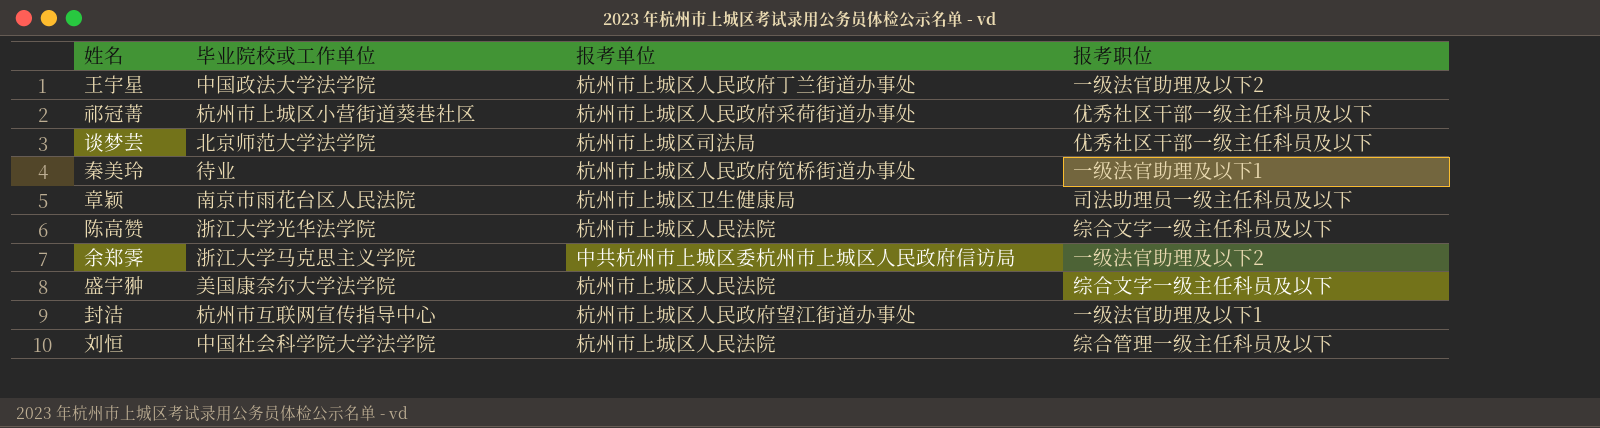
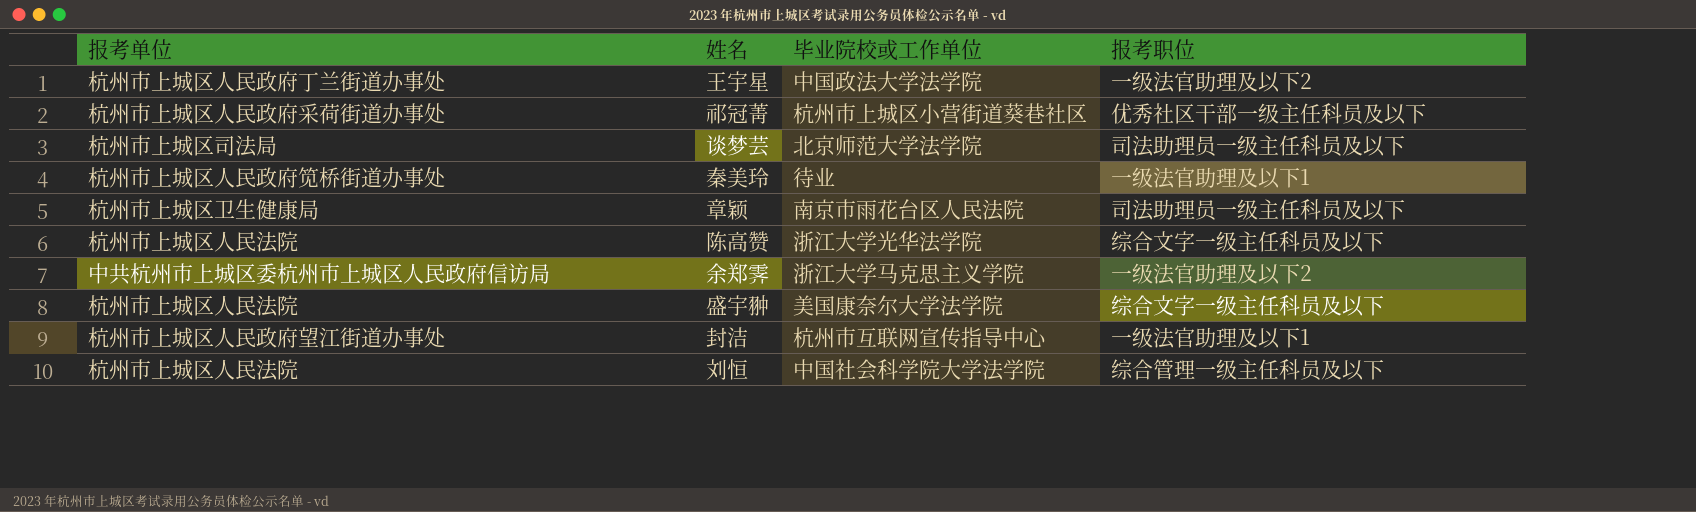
column 报考单位 | position: 3 -> 1
谈梦芸 | 报考职位: 优秀社区干部一级主任科员及以下 -> 司法助理员一级主任科员及以下

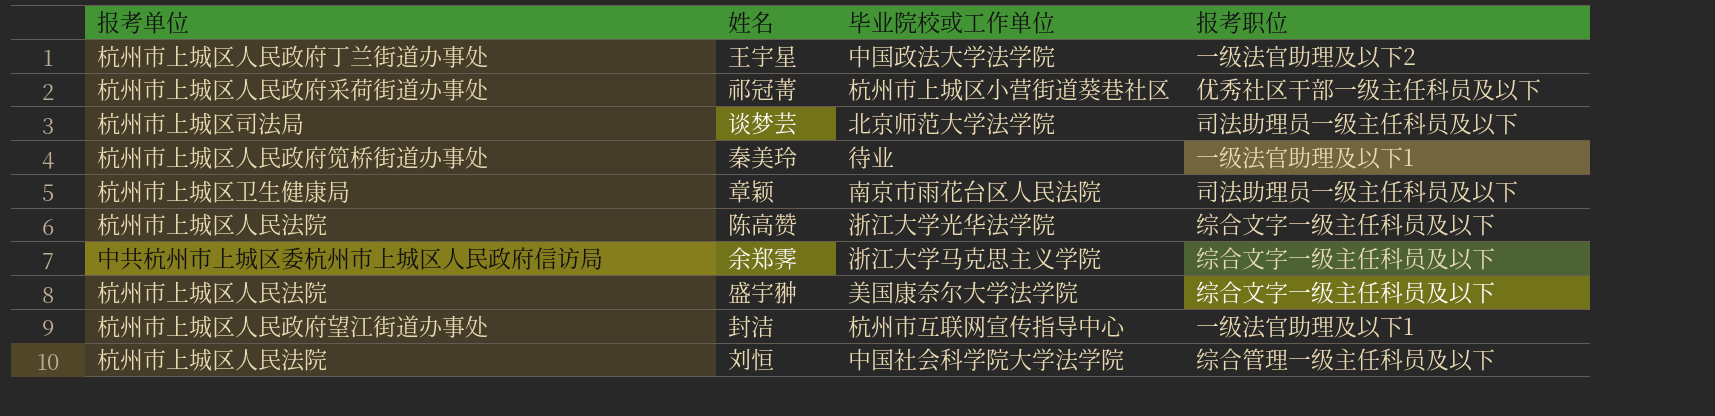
余郑霁 | 报考职位: 一级法官助理及以下2 -> 综合文字一级主任科员及以下

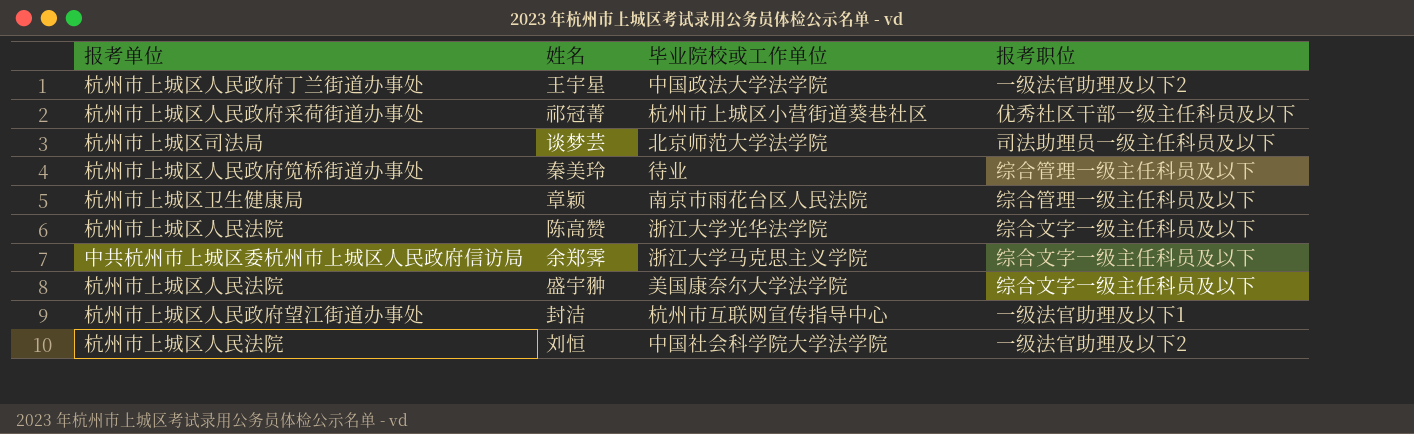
秦美玲 | 报考职位: 一级法官助理及以下1 -> 综合管理一级主任科员及以下
章颖 | 报考职位: 司法助理员一级主任科员及以下 -> 综合管理一级主任科员及以下
刘恒 | 报考职位: 综合管理一级主任科员及以下 -> 一级法官助理及以下2

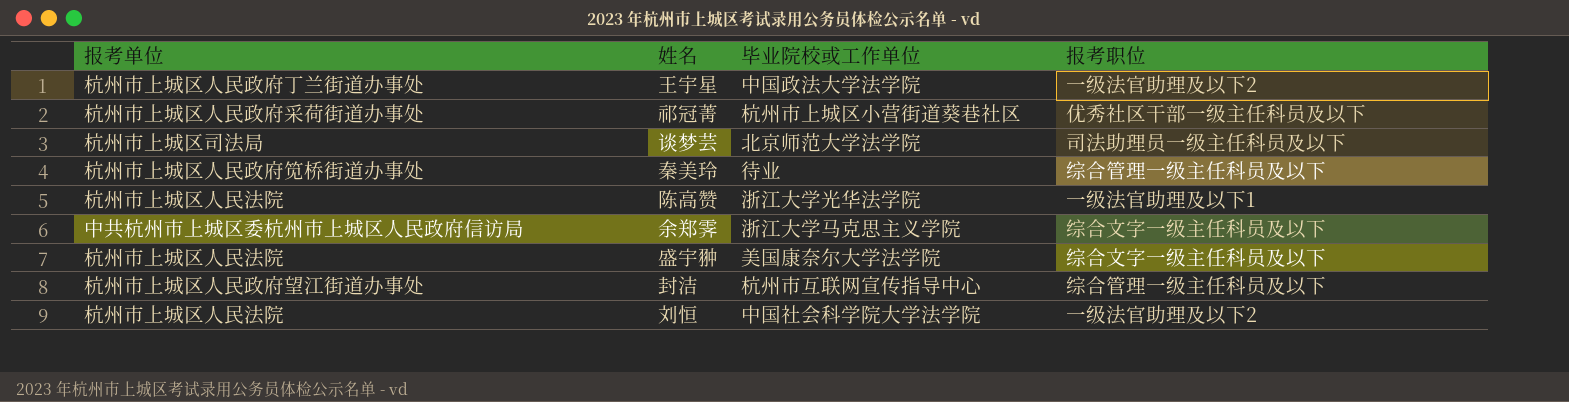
row 章颖: 杭州市上城区卫生健康局 | 南京市雨花台区人民法院 | 综合管理一级主任科员及以下 -> none
陈高赞 | 报考职位: 综合文字一级主任科员及以下 -> 一级法官助理及以下1
封洁 | 报考职位: 一级法官助理及以下1 -> 综合管理一级主任科员及以下

